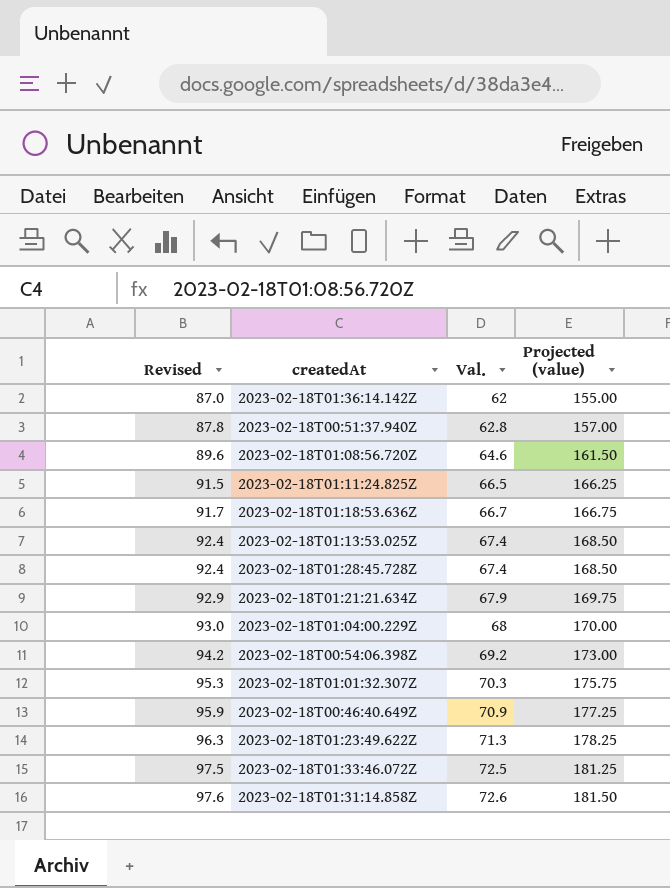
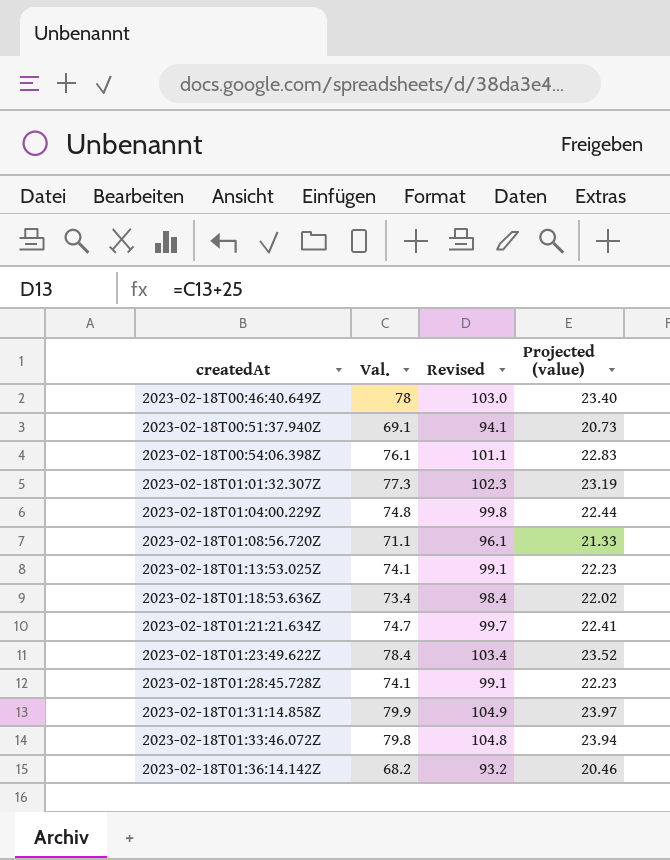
row order: Revised ascending -> createdAt ascending
column Revised | position: 1 -> 3
column Projected (value) | formula: [Val.] * 2.5 -> [Val.] * 0.3
row 2023-02-18T01:11:24.825Z: 91.5 | 66.5 | 166.25 -> none
2023-02-18T00:46:40.649Z | Val.: 70.9 -> 78
2023-02-18T00:46:40.649Z | Revised: 95.9 -> 103.0
2023-02-18T00:51:37.940Z | Val.: 62.8 -> 69.1
2023-02-18T00:51:37.940Z | Revised: 87.8 -> 94.1
2023-02-18T00:54:06.398Z | Val.: 69.2 -> 76.1
2023-02-18T00:54:06.398Z | Revised: 94.2 -> 101.1
2023-02-18T01:01:32.307Z | Val.: 70.3 -> 77.3
2023-02-18T01:01:32.307Z | Revised: 95.3 -> 102.3
2023-02-18T01:04:00.229Z | Val.: 68 -> 74.8
2023-02-18T01:04:00.229Z | Revised: 93.0 -> 99.8
2023-02-18T01:08:56.720Z | Val.: 64.6 -> 71.1
2023-02-18T01:08:56.720Z | Revised: 89.6 -> 96.1
2023-02-18T01:13:53.025Z | Val.: 67.4 -> 74.1
2023-02-18T01:13:53.025Z | Revised: 92.4 -> 99.1
2023-02-18T01:18:53.636Z | Val.: 66.7 -> 73.4
2023-02-18T01:18:53.636Z | Revised: 91.7 -> 98.4
2023-02-18T01:21:21.634Z | Val.: 67.9 -> 74.7
2023-02-18T01:21:21.634Z | Revised: 92.9 -> 99.7
2023-02-18T01:23:49.622Z | Val.: 71.3 -> 78.4
2023-02-18T01:23:49.622Z | Revised: 96.3 -> 103.4
2023-02-18T01:28:45.728Z | Val.: 67.4 -> 74.1
2023-02-18T01:28:45.728Z | Revised: 92.4 -> 99.1
2023-02-18T01:31:14.858Z | Val.: 72.6 -> 79.9
2023-02-18T01:31:14.858Z | Revised: 97.6 -> 104.9
2023-02-18T01:33:46.072Z | Val.: 72.5 -> 79.8
2023-02-18T01:33:46.072Z | Revised: 97.5 -> 104.8
2023-02-18T01:36:14.142Z | Val.: 62 -> 68.2
2023-02-18T01:36:14.142Z | Revised: 87.0 -> 93.2

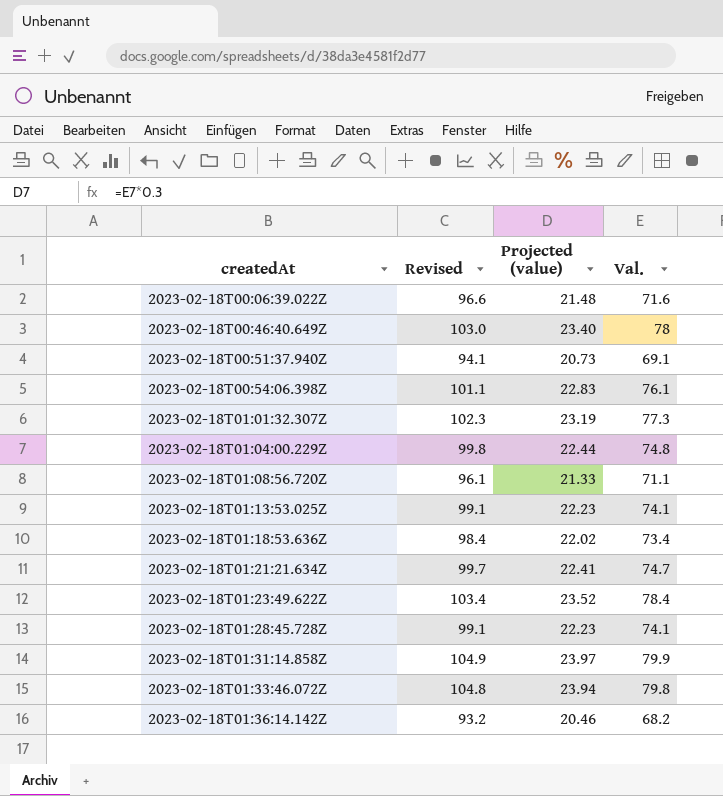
column Val. | position: 2 -> 4
row 2023-02-18T00:06:39.022Z: none -> 96.6 | 21.48 | 71.6

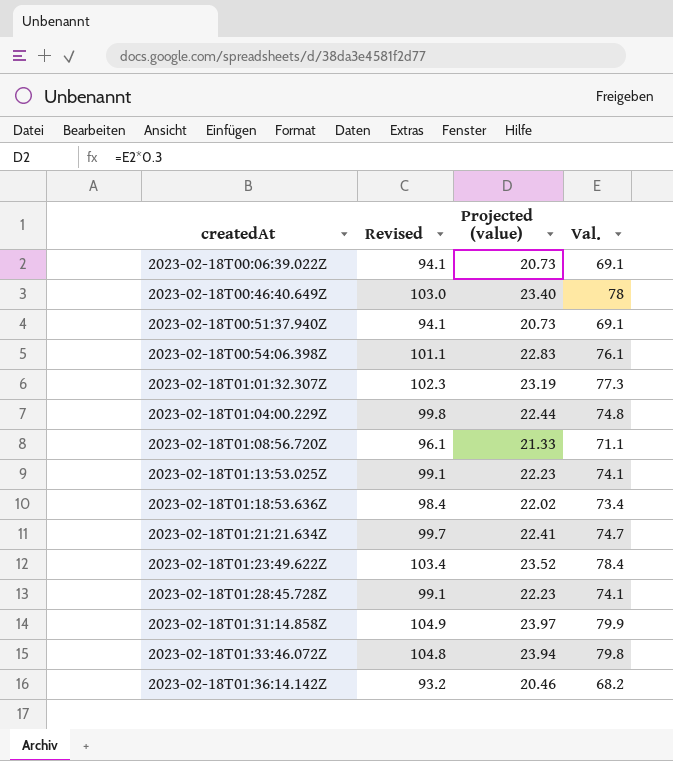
2023-02-18T00:06:39.022Z | Revised: 96.6 -> 94.1
2023-02-18T00:06:39.022Z | Projected (value): 21.48 -> 20.73
2023-02-18T00:06:39.022Z | Val.: 71.6 -> 69.1

